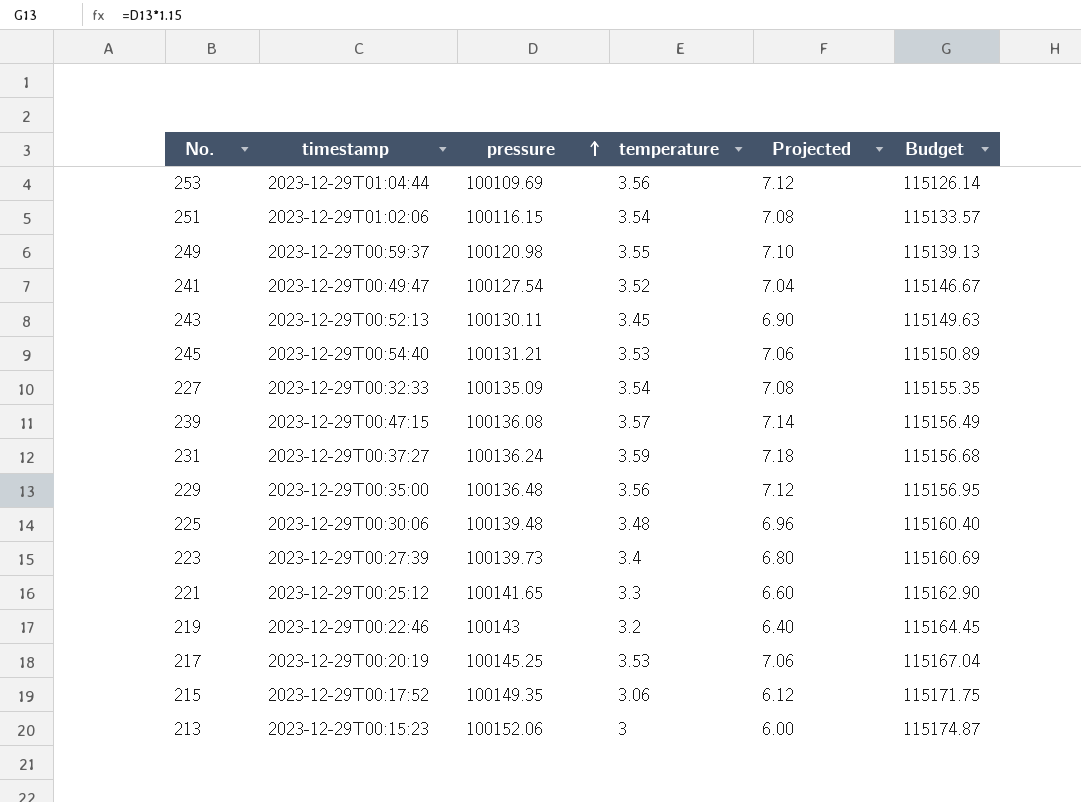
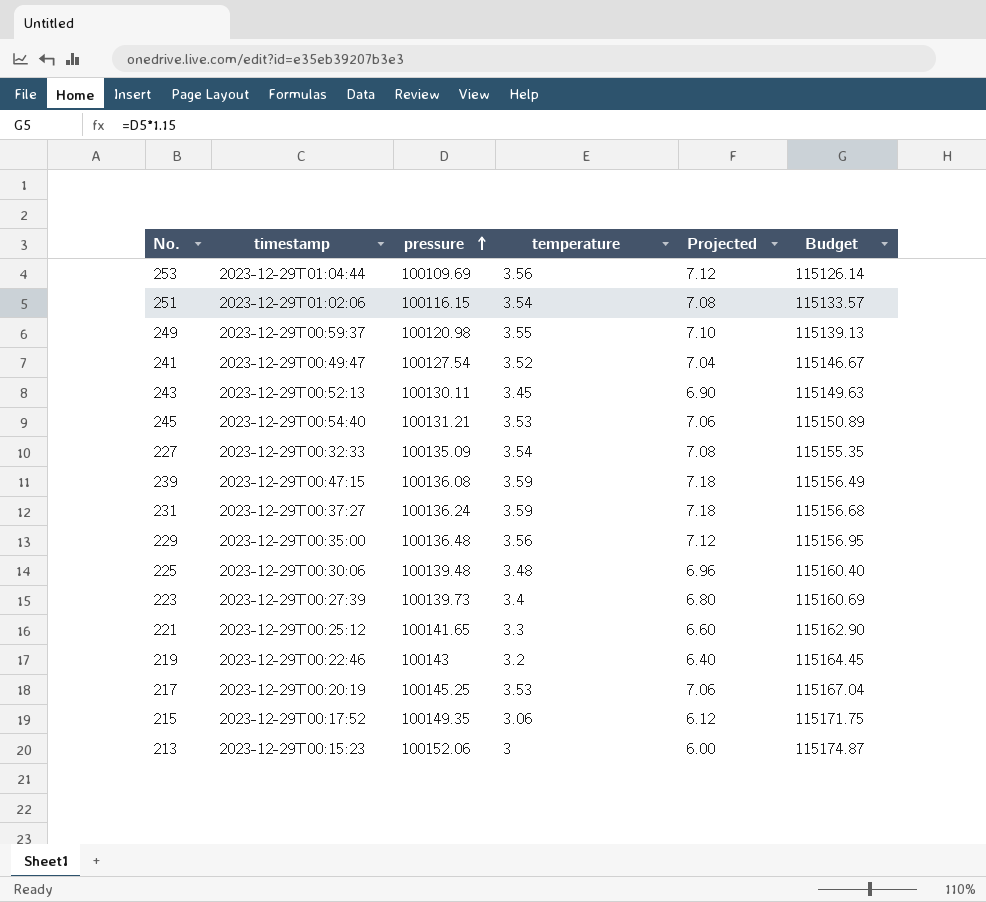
239 | temperature: 3.57 -> 3.59
239 | Projected: 7.14 -> 7.18

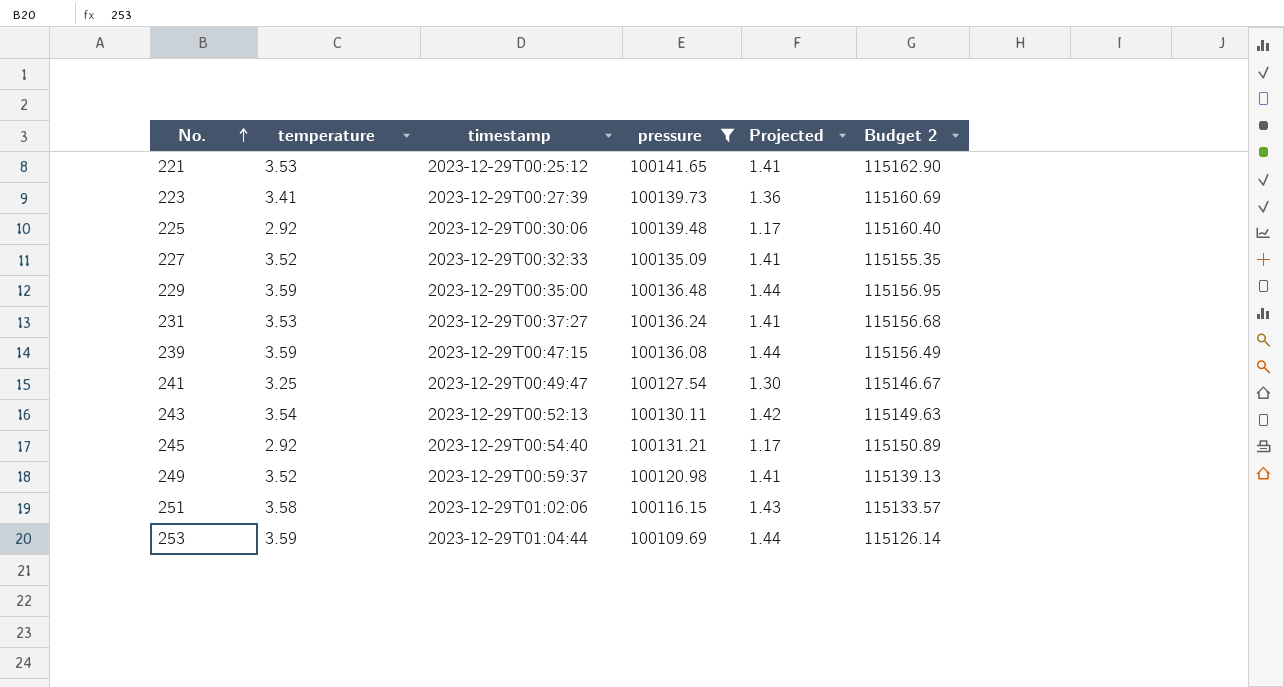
filter: none -> pressure <= 100141.65
row order: pressure ascending -> No. ascending
column temperature | position: 4 -> 2
column Projected | formula: [temperature] * 2 -> [temperature] * 0.4
column name: Budget -> Budget 2
221 | temperature: 3.3 -> 3.53
223 | temperature: 3.4 -> 3.41
225 | temperature: 3.48 -> 2.92
227 | temperature: 3.54 -> 3.52
229 | temperature: 3.56 -> 3.59
231 | temperature: 3.59 -> 3.53
241 | temperature: 3.52 -> 3.25
243 | temperature: 3.45 -> 3.54
245 | temperature: 3.53 -> 2.92
249 | temperature: 3.55 -> 3.52
251 | temperature: 3.54 -> 3.58
253 | temperature: 3.56 -> 3.59

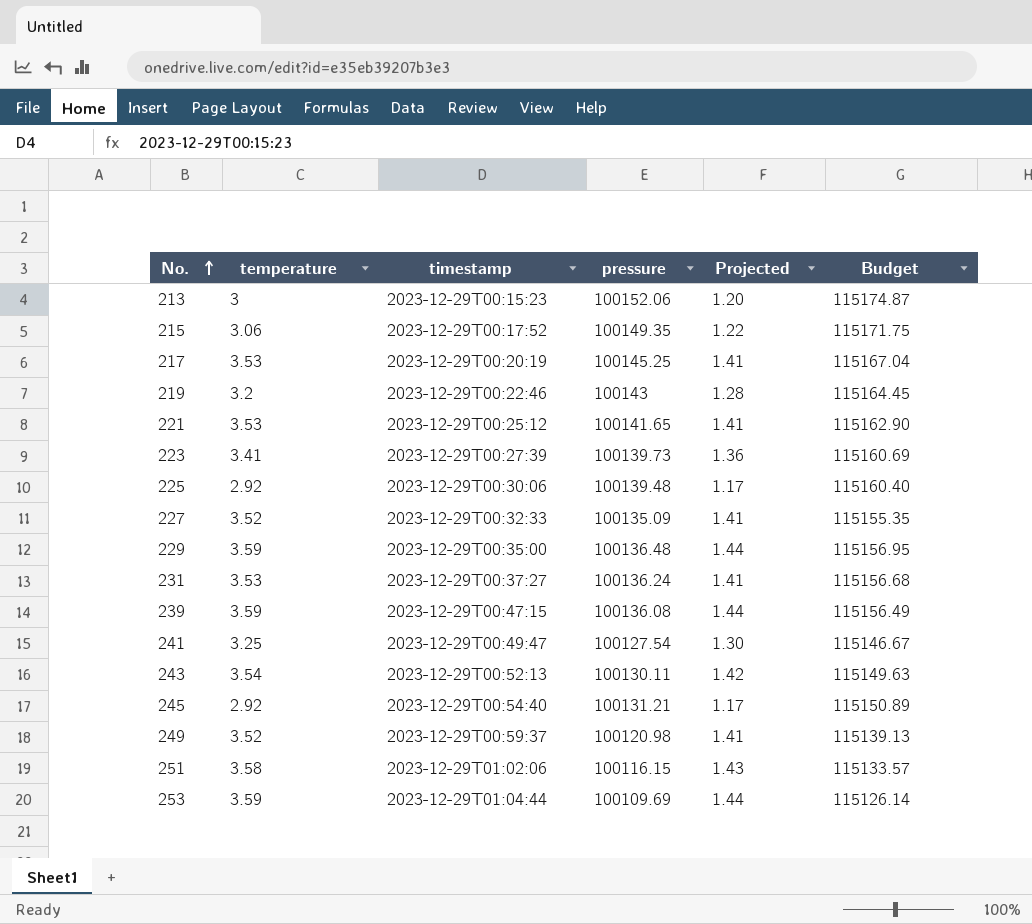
filter: pressure <= 100141.65 -> none
column name: Budget 2 -> Budget

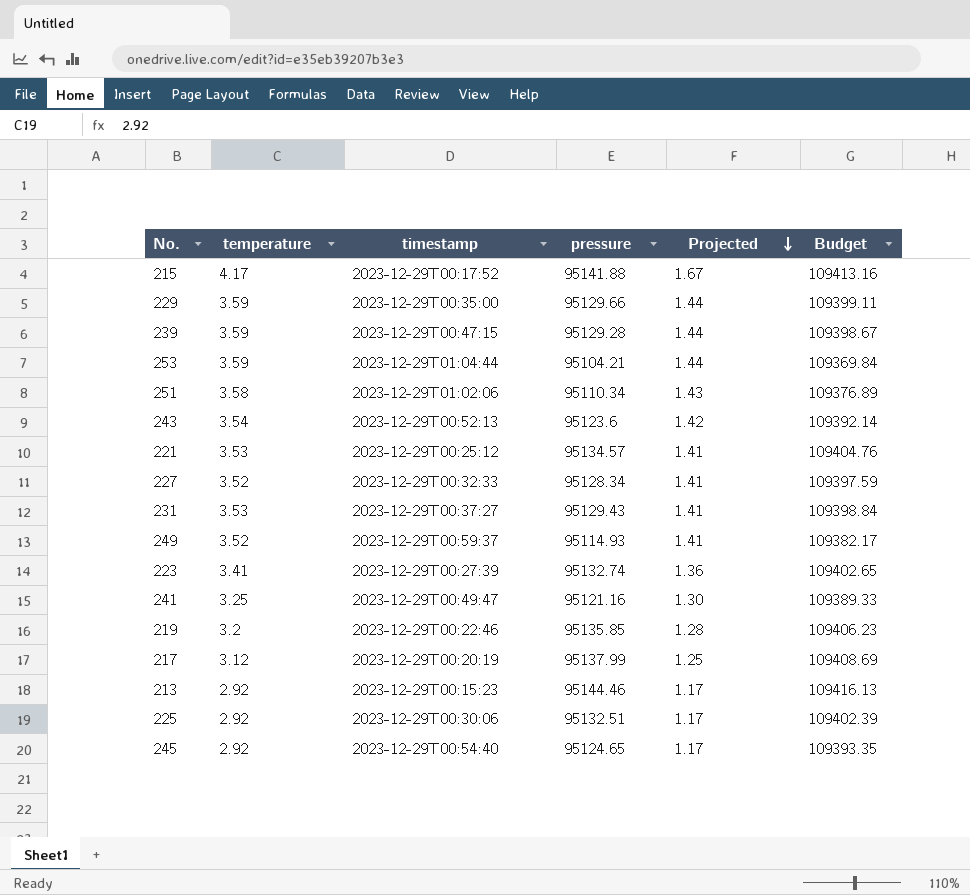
row order: No. ascending -> Projected descending
215 | temperature: 3.06 -> 4.17
215 | pressure: 100149.35 -> 95141.88
215 | Projected: 1.22 -> 1.67
215 | Budget: 115171.75 -> 109413.16
229 | pressure: 100136.48 -> 95129.66
229 | Budget: 115156.95 -> 109399.11
239 | pressure: 100136.08 -> 95129.28
239 | Budget: 115156.49 -> 109398.67
253 | pressure: 100109.69 -> 95104.21
253 | Budget: 115126.14 -> 109369.84
251 | pressure: 100116.15 -> 95110.34
251 | Budget: 115133.57 -> 109376.89
243 | pressure: 100130.11 -> 95123.6
243 | Budget: 115149.63 -> 109392.14
221 | pressure: 100141.65 -> 95134.57
221 | Budget: 115162.90 -> 109404.76
227 | pressure: 100135.09 -> 95128.34
227 | Budget: 115155.35 -> 109397.59
231 | pressure: 100136.24 -> 95129.43
231 | Budget: 115156.68 -> 109398.84
249 | pressure: 100120.98 -> 95114.93
249 | Budget: 115139.13 -> 109382.17
223 | pressure: 100139.73 -> 95132.74
223 | Budget: 115160.69 -> 109402.65
241 | pressure: 100127.54 -> 95121.16
241 | Budget: 115146.67 -> 109389.33
219 | pressure: 100143 -> 95135.85
219 | Budget: 115164.45 -> 109406.23
217 | temperature: 3.53 -> 3.12
217 | pressure: 100145.25 -> 95137.99
217 | Projected: 1.41 -> 1.25
217 | Budget: 115167.04 -> 109408.69
213 | temperature: 3 -> 2.92
213 | pressure: 100152.06 -> 95144.46
213 | Projected: 1.20 -> 1.17
213 | Budget: 115174.87 -> 109416.13
225 | pressure: 100139.48 -> 95132.51
225 | Budget: 115160.40 -> 109402.39
245 | pressure: 100131.21 -> 95124.65
245 | Budget: 115150.89 -> 109393.35

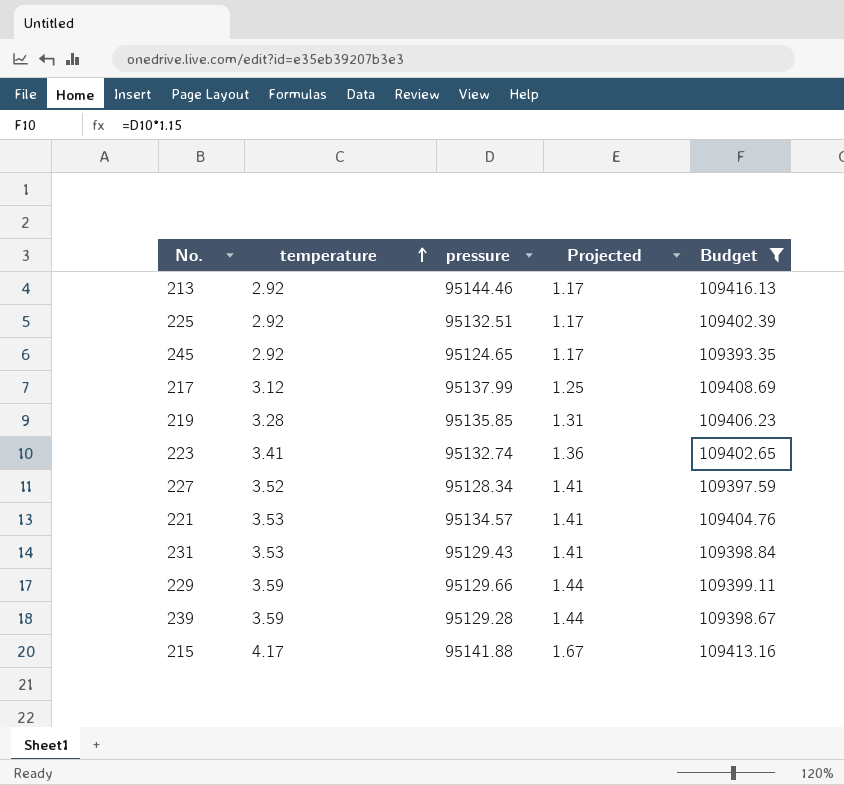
filter: none -> Budget >= 109393.35
row order: Projected descending -> temperature ascending
column timestamp | position: 3 -> none
219 | temperature: 3.2 -> 3.28
219 | Projected: 1.28 -> 1.31

